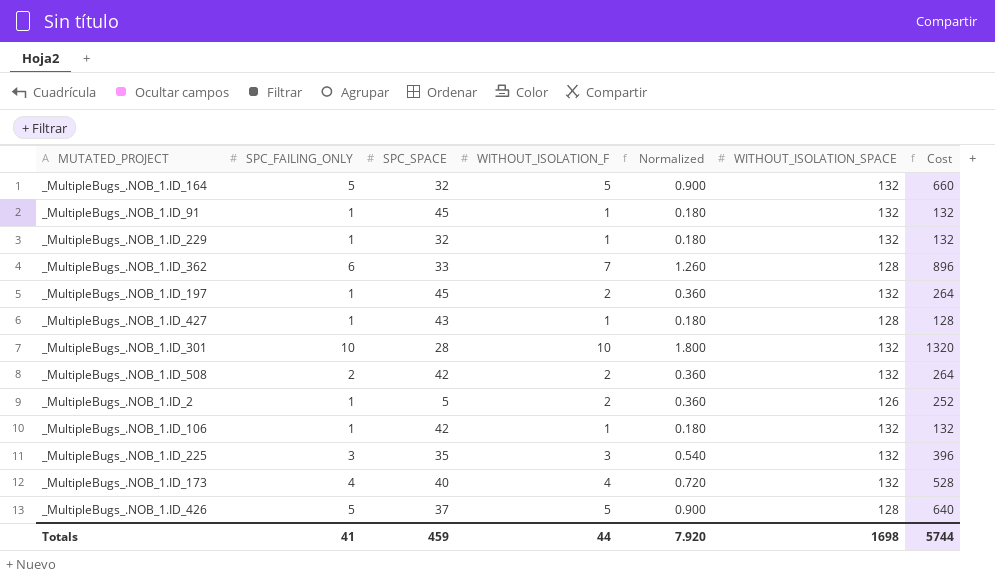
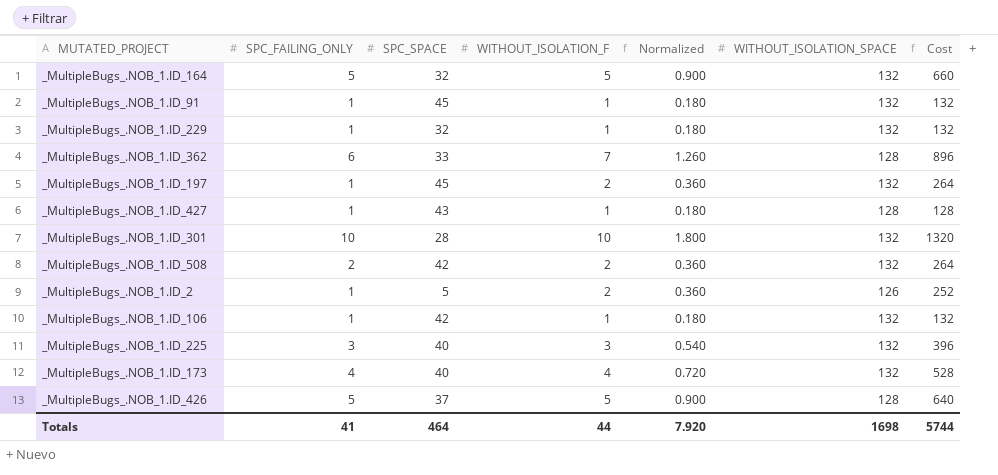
_MultipleBugs_.NOB_1.ID_225 | SPC_SPACE: 35 -> 40
Totals | SPC_SPACE: 459 -> 464

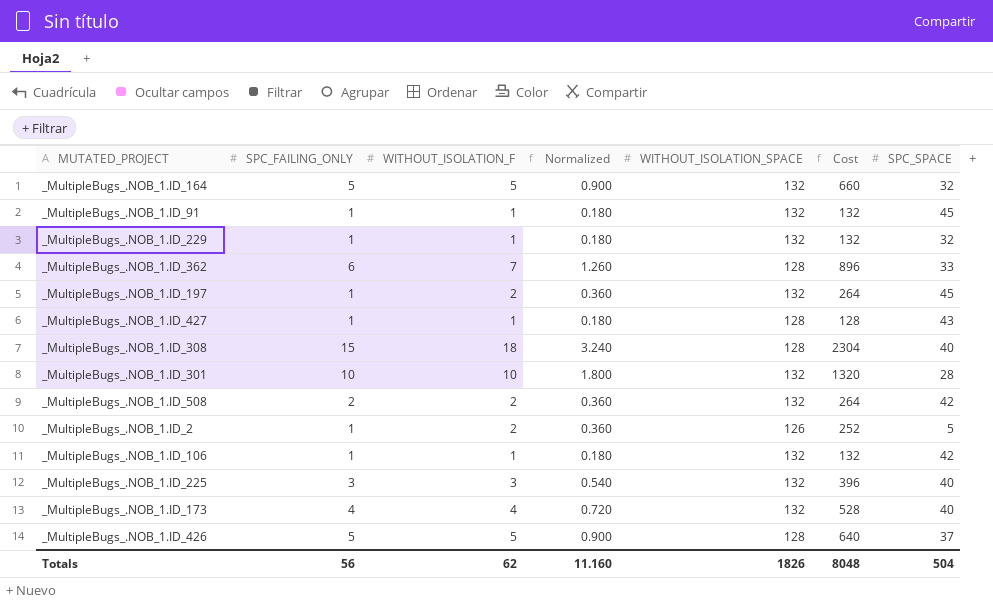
column SPC_SPACE | position: 3 -> 7
row _MultipleBugs_.NOB_1.ID_308: none -> 15 | 18 | 3.240 | 128 | 2304 | 40
Totals | SPC_FAILING_ONLY: 41 -> 56
Totals | WITHOUT_ISOLATION_F: 44 -> 62
Totals | Normalized: 7.920 -> 11.160
Totals | WITHOUT_ISOLATION_SPACE: 1698 -> 1826
Totals | Cost: 5744 -> 8048
Totals | SPC_SPACE: 464 -> 504

